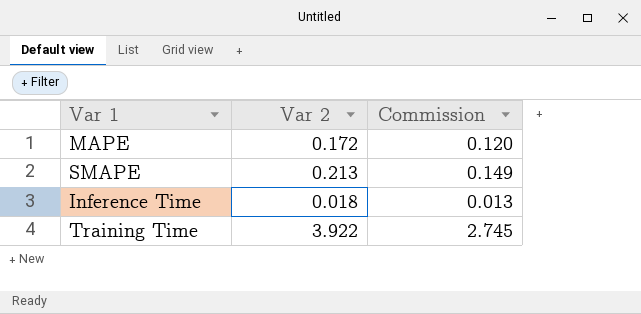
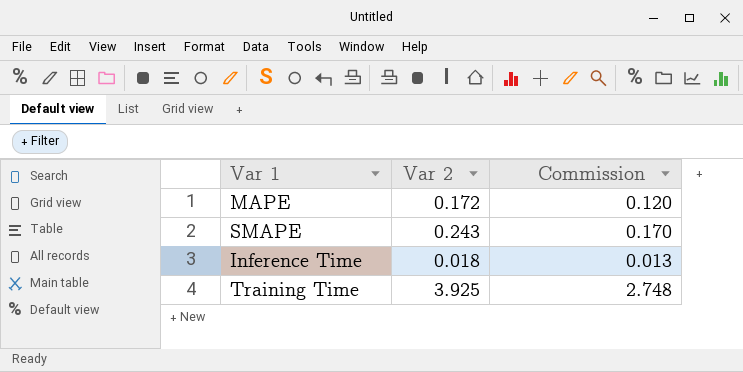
SMAPE | Var 2: 0.213 -> 0.243
SMAPE | Commission: 0.149 -> 0.170
Training Time | Var 2: 3.922 -> 3.925
Training Time | Commission: 2.745 -> 2.748

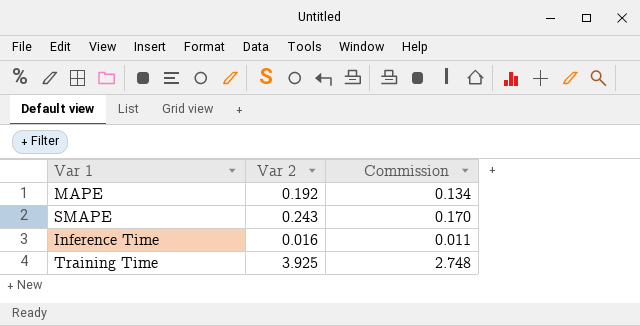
MAPE | Var 2: 0.172 -> 0.192
MAPE | Commission: 0.120 -> 0.134
Inference Time | Var 2: 0.018 -> 0.016
Inference Time | Commission: 0.013 -> 0.011

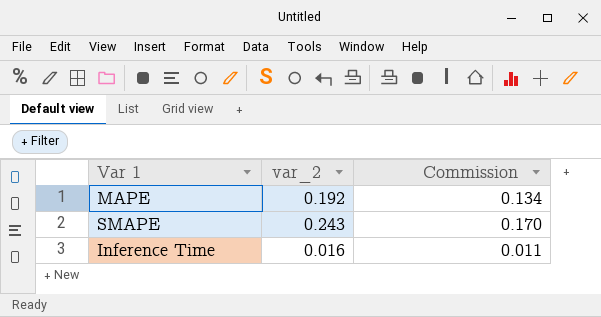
column name: Var 2 -> var_2
row Training Time: 3.925 | 2.748 -> none

